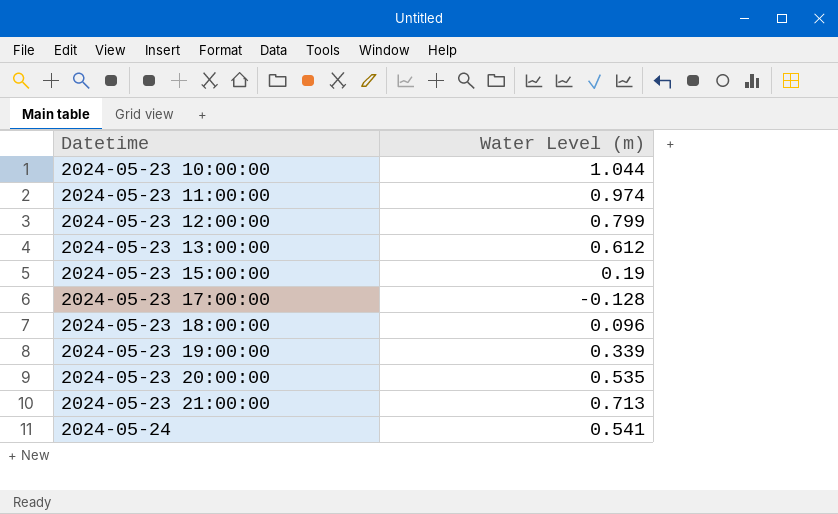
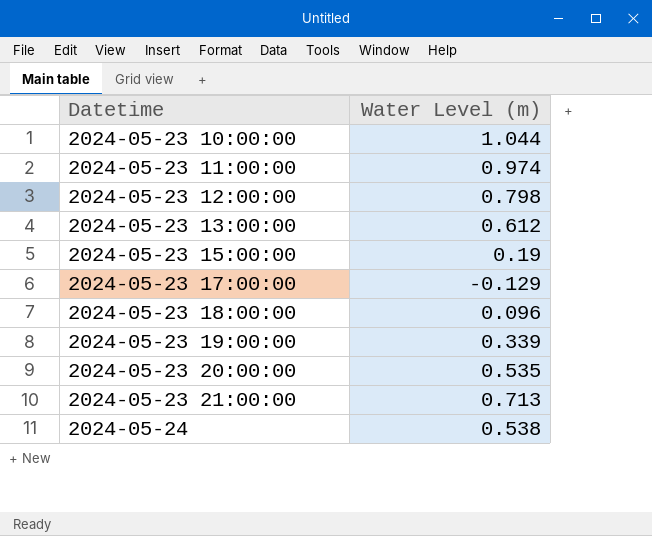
2024-05-23 12:00:00 | Water Level (m): 0.799 -> 0.798
2024-05-23 17:00:00 | Water Level (m): -0.128 -> -0.129
2024-05-24 | Water Level (m): 0.541 -> 0.538

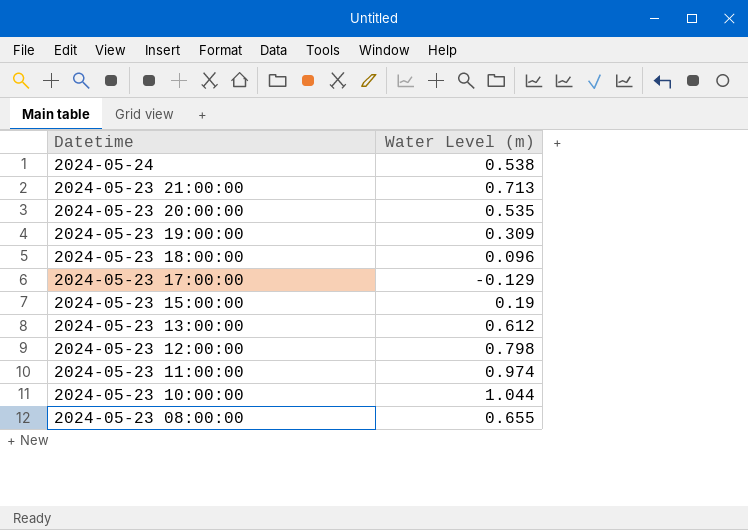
row order: Datetime ascending -> Datetime descending
2024-05-23 19:00:00 | Water Level (m): 0.339 -> 0.309
row 2024-05-23 08:00:00: none -> 0.655

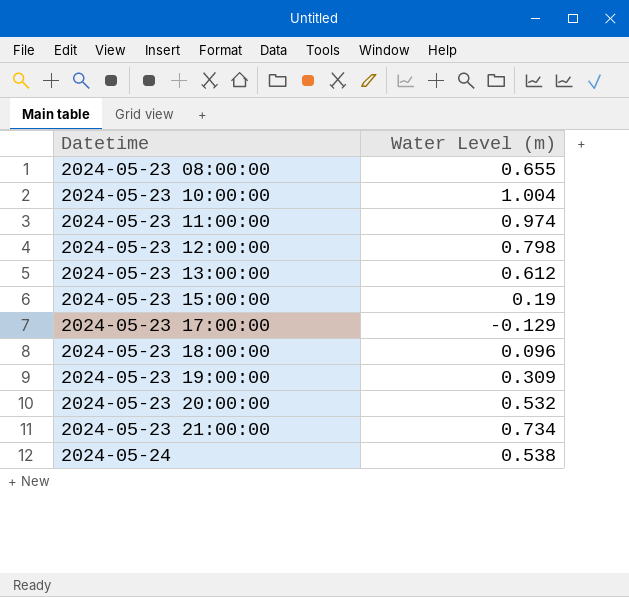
row order: Datetime descending -> Datetime ascending
2024-05-23 10:00:00 | Water Level (m): 1.044 -> 1.004
2024-05-23 20:00:00 | Water Level (m): 0.535 -> 0.532
2024-05-23 21:00:00 | Water Level (m): 0.713 -> 0.734

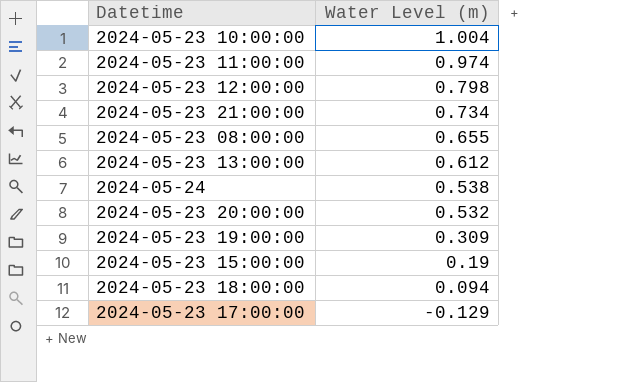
row order: Datetime ascending -> Water Level (m) descending
2024-05-23 18:00:00 | Water Level (m): 0.096 -> 0.094

